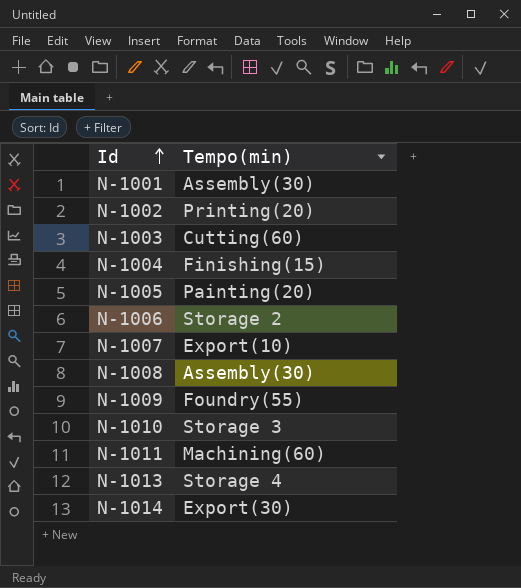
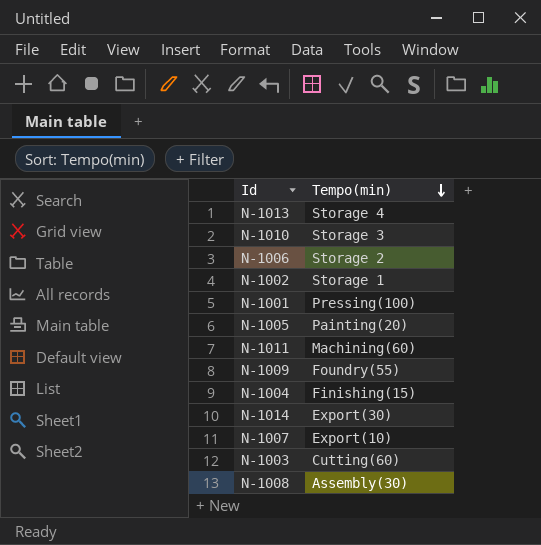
row order: Id ascending -> Tempo(min) descending
N-1002 | Tempo(min): Printing(20) -> Storage 1
N-1001 | Tempo(min): Assembly(30) -> Pressing(100)

